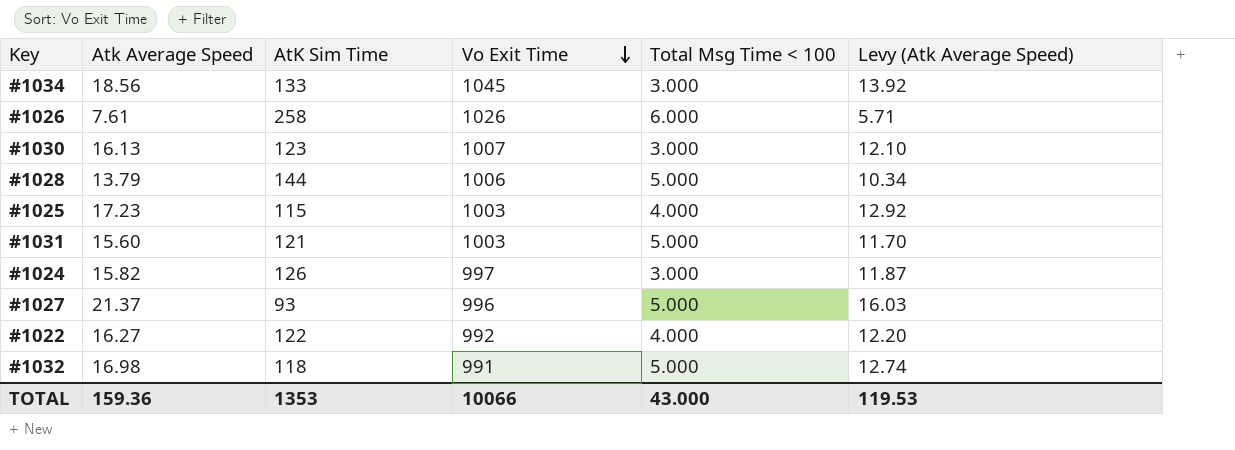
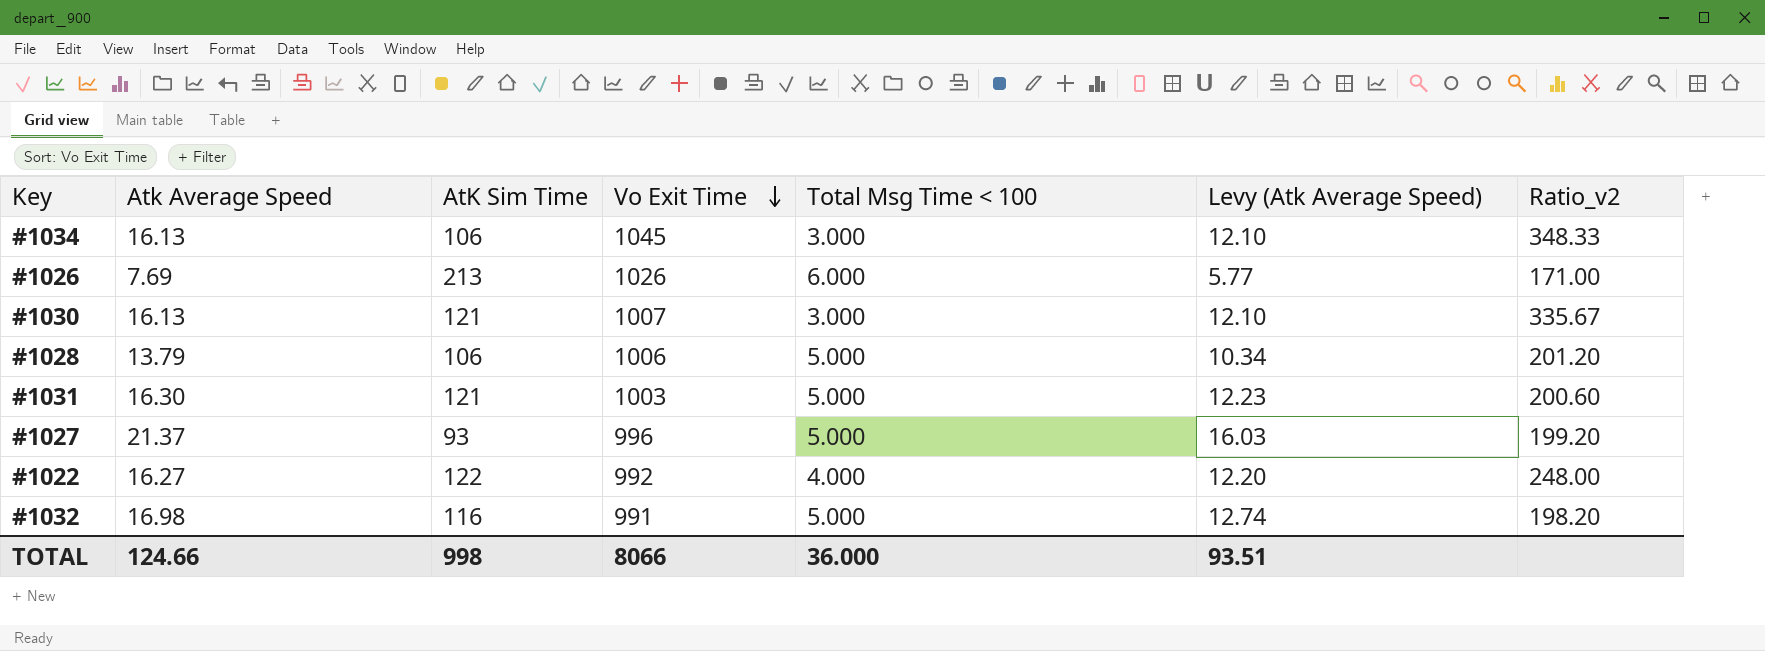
column Ratio_v2 | formula: none -> [Vo Exit Time] / [Total Msg Time < 100]
row #1025: 17.23 | 115 | 1003 | 4.000 | 12.92 -> none
row #1024: 15.82 | 126 | 997 | 3.000 | 11.87 -> none
#1034 | Atk Average Speed: 18.56 -> 16.13
#1034 | AtK Sim Time: 133 -> 106
#1034 | Levy (Atk Average Speed): 13.92 -> 12.10
#1026 | Atk Average Speed: 7.61 -> 7.69
#1026 | AtK Sim Time: 258 -> 213
#1026 | Levy (Atk Average Speed): 5.71 -> 5.77
#1030 | AtK Sim Time: 123 -> 121
#1028 | AtK Sim Time: 144 -> 106
#1031 | Atk Average Speed: 15.60 -> 16.30
#1031 | Levy (Atk Average Speed): 11.70 -> 12.23
#1032 | AtK Sim Time: 118 -> 116
TOTAL | Atk Average Speed: 159.36 -> 124.66
TOTAL | AtK Sim Time: 1353 -> 998
TOTAL | Vo Exit Time: 10066 -> 8066
TOTAL | Total Msg Time < 100: 43.000 -> 36.000
TOTAL | Levy (Atk Average Speed): 119.53 -> 93.51

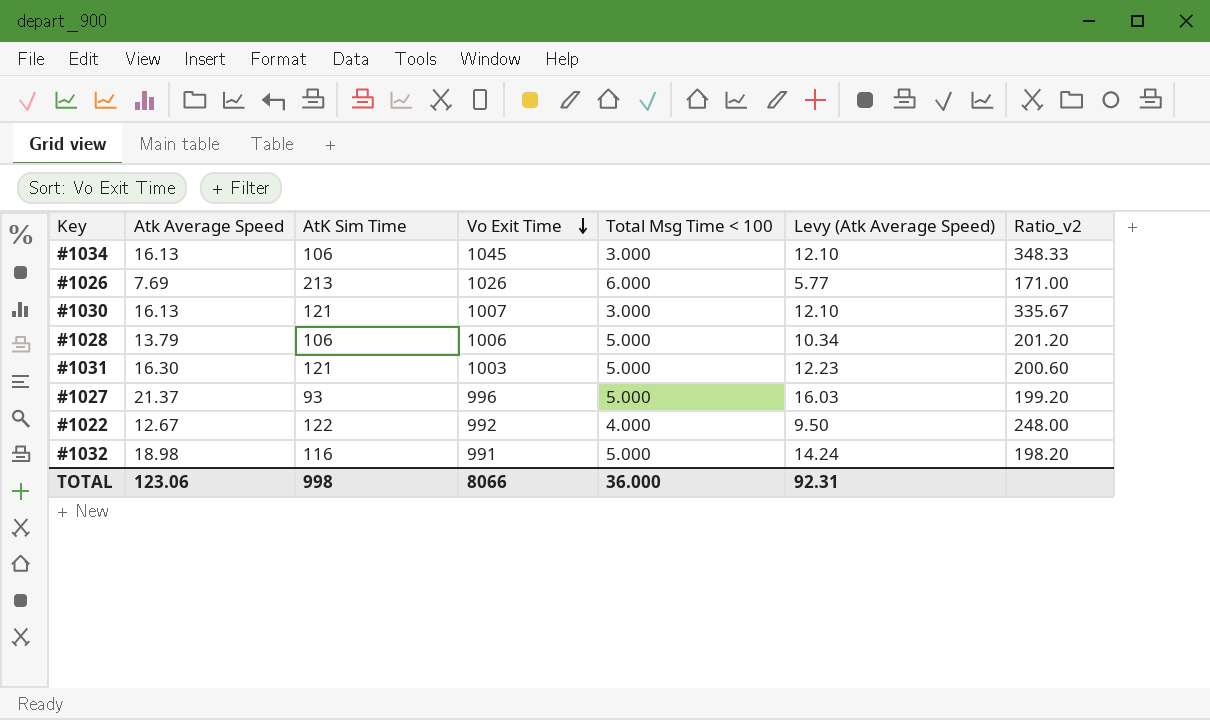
#1022 | Atk Average Speed: 16.27 -> 12.67
#1022 | Levy (Atk Average Speed): 12.20 -> 9.50
#1032 | Atk Average Speed: 16.98 -> 18.98
#1032 | Levy (Atk Average Speed): 12.74 -> 14.24
TOTAL | Atk Average Speed: 124.66 -> 123.06
TOTAL | Levy (Atk Average Speed): 93.51 -> 92.31

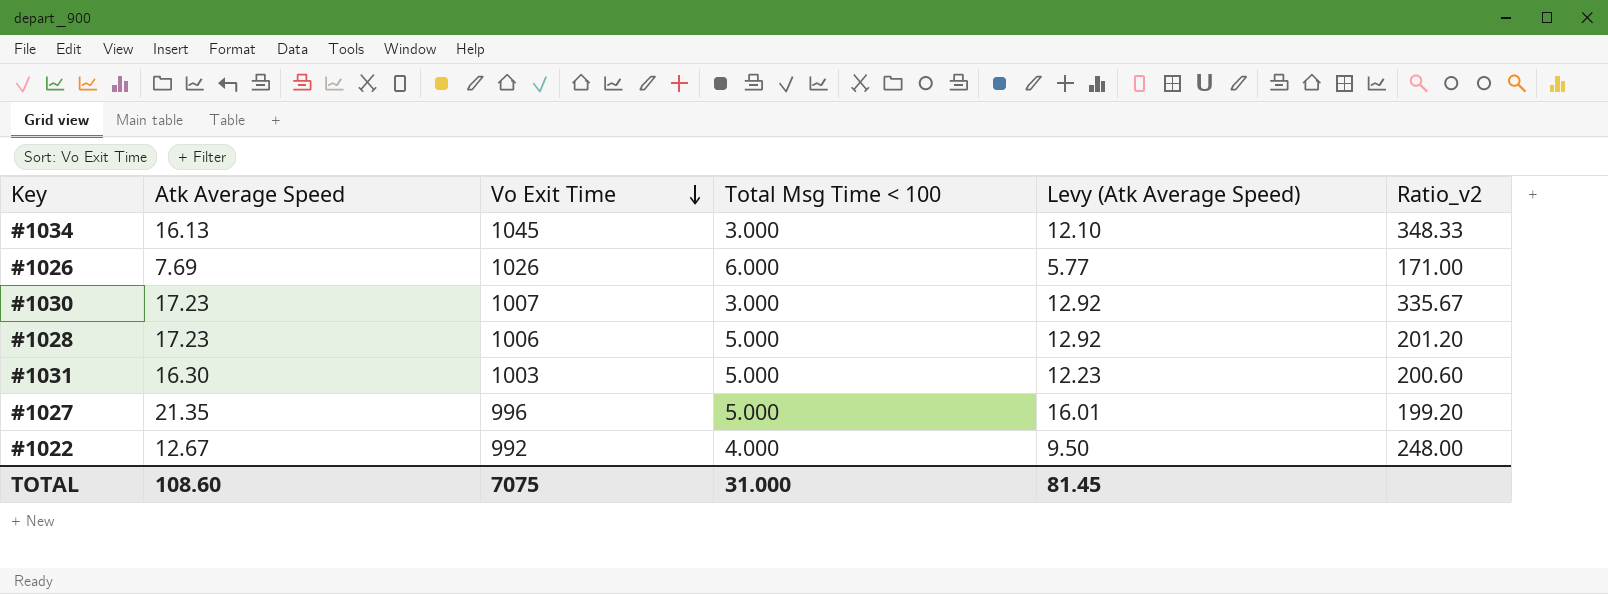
column AtK Sim Time | position: 3 -> none
row #1032: 18.98 | 116 | 991 | 5.000 | 14.24 | 198.20 -> none
#1030 | Atk Average Speed: 16.13 -> 17.23
#1030 | Levy (Atk Average Speed): 12.10 -> 12.92
#1028 | Atk Average Speed: 13.79 -> 17.23
#1028 | Levy (Atk Average Speed): 10.34 -> 12.92
#1027 | Atk Average Speed: 21.37 -> 21.35
#1027 | Levy (Atk Average Speed): 16.03 -> 16.01
TOTAL | Atk Average Speed: 123.06 -> 108.60
TOTAL | Vo Exit Time: 8066 -> 7075
TOTAL | Total Msg Time < 100: 36.000 -> 31.000
TOTAL | Levy (Atk Average Speed): 92.31 -> 81.45

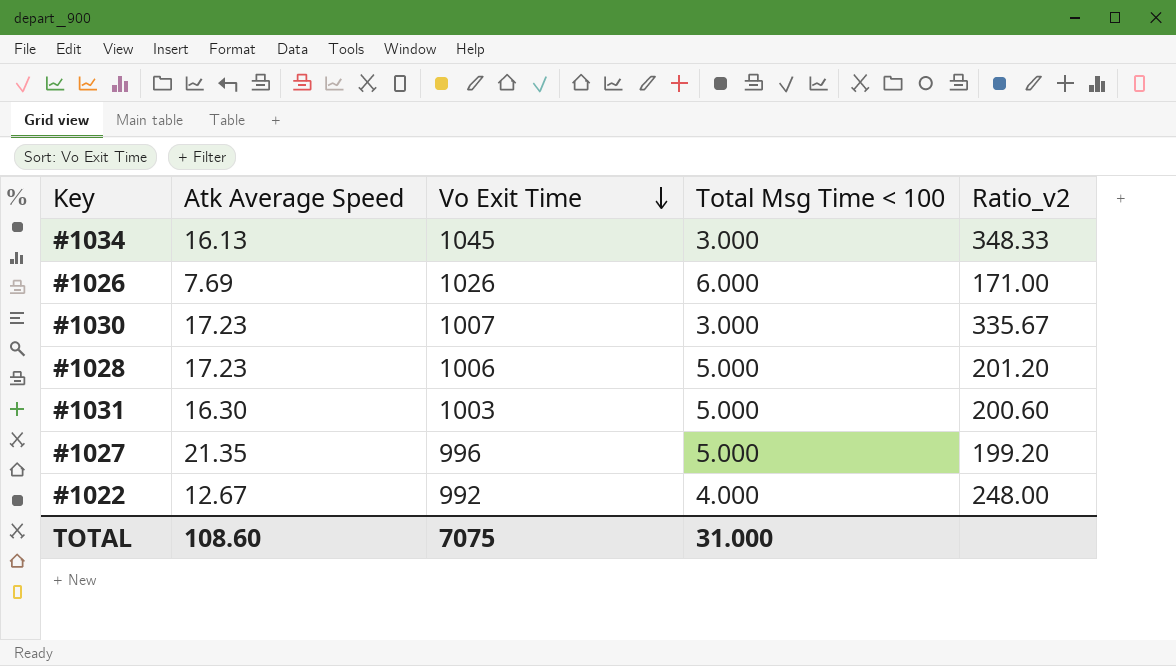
column Levy (Atk Average Speed) | formula: [Atk Average Speed] * 0.75 -> none

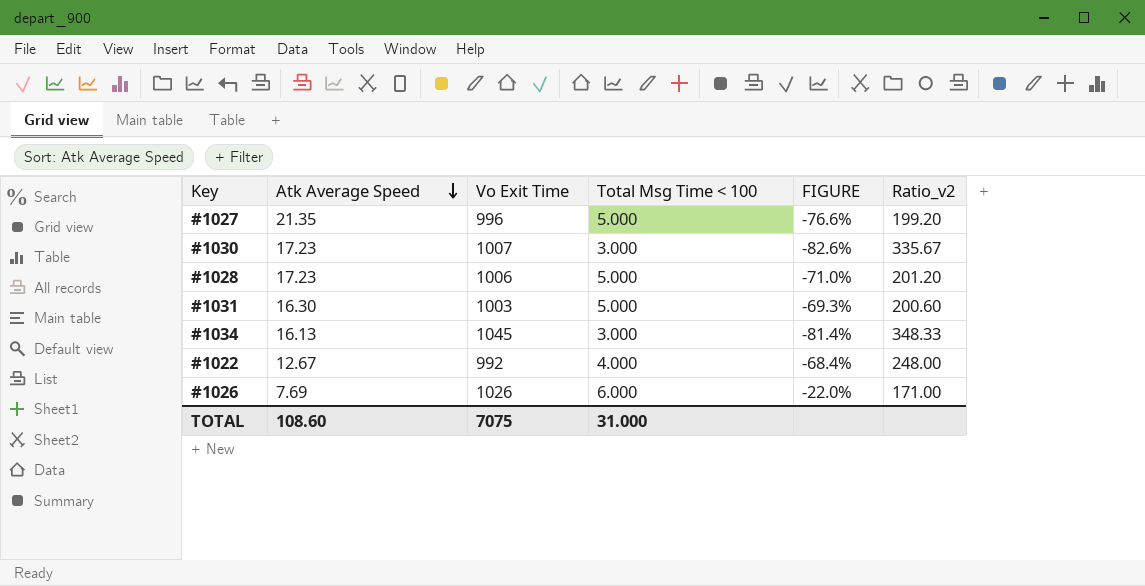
row order: Vo Exit Time descending -> Atk Average Speed descending
column FIGURE | formula: none -> ([Total Msg Time < 100] - [Atk Average Speed]) / [Atk Average Speed]

